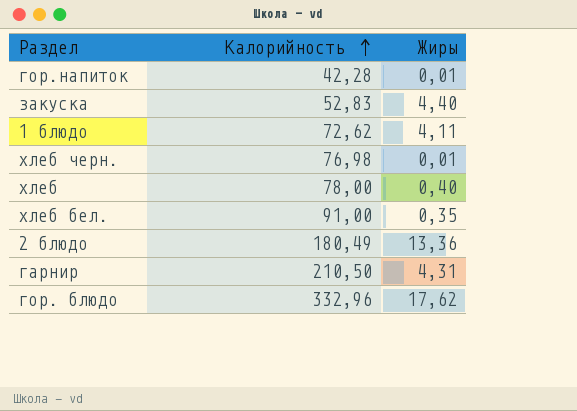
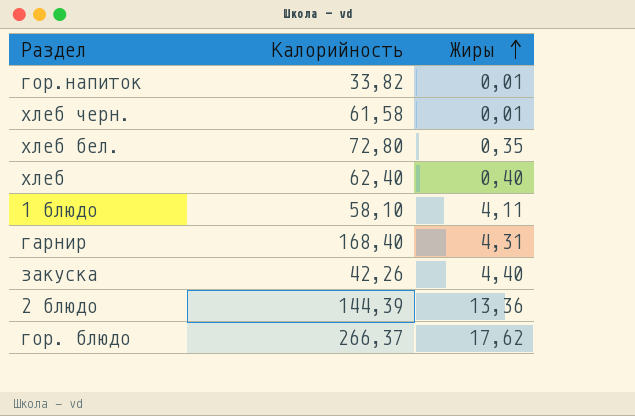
row order: Калорийность ascending -> Жиры ascending
гор.напиток | Калорийность: 42,28 -> 33,82
хлеб черн. | Калорийность: 76,98 -> 61,58
хлеб бел. | Калорийность: 91,00 -> 72,80
хлеб | Калорийность: 78,00 -> 62,40
1 блюдо | Калорийность: 72,62 -> 58,10
гарнир | Калорийность: 210,50 -> 168,40
закуска | Калорийность: 52,83 -> 42,26
2 блюдо | Калорийность: 180,49 -> 144,39
гор. блюдо | Калорийность: 332,96 -> 266,37

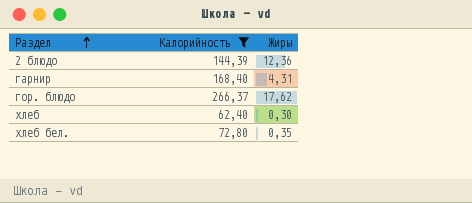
filter: none -> Калорийность >= 62,40
row order: Жиры ascending -> Раздел ascending
2 блюдо | Жиры: 13,36 -> 12,36
хлеб | Жиры: 0,40 -> 0,30

